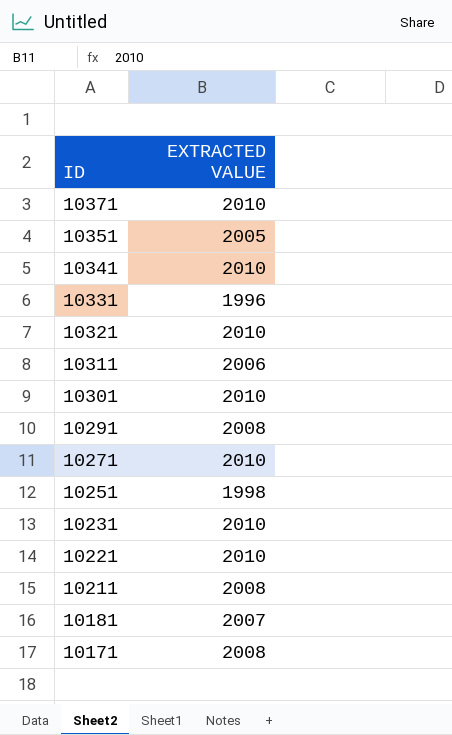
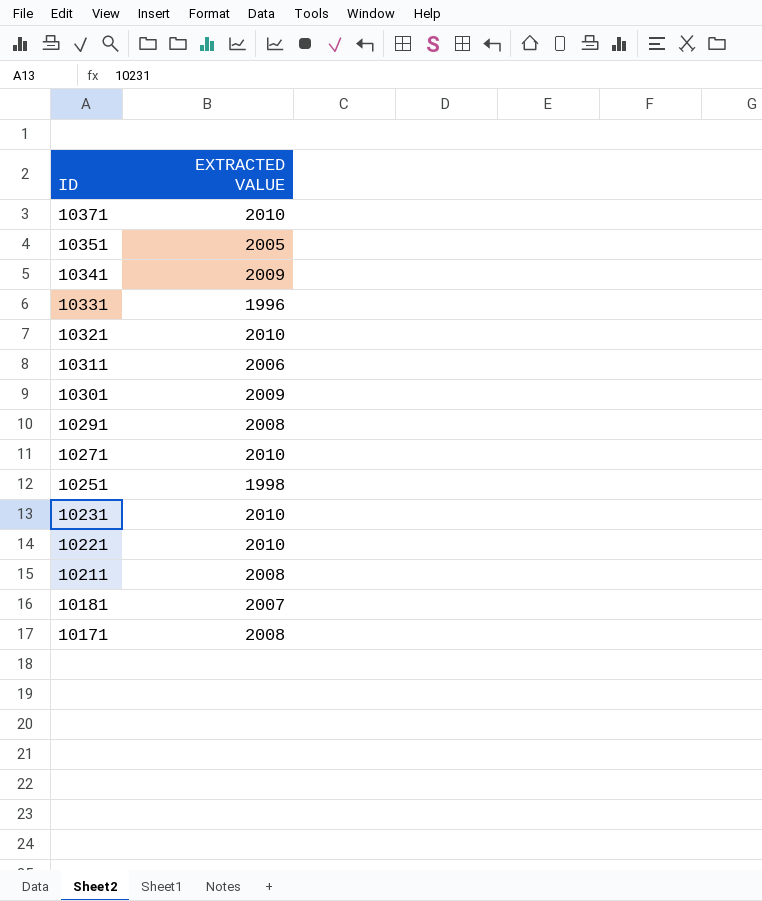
10341 | EXTRACTED VALUE: 2010 -> 2009
10301 | EXTRACTED VALUE: 2010 -> 2009

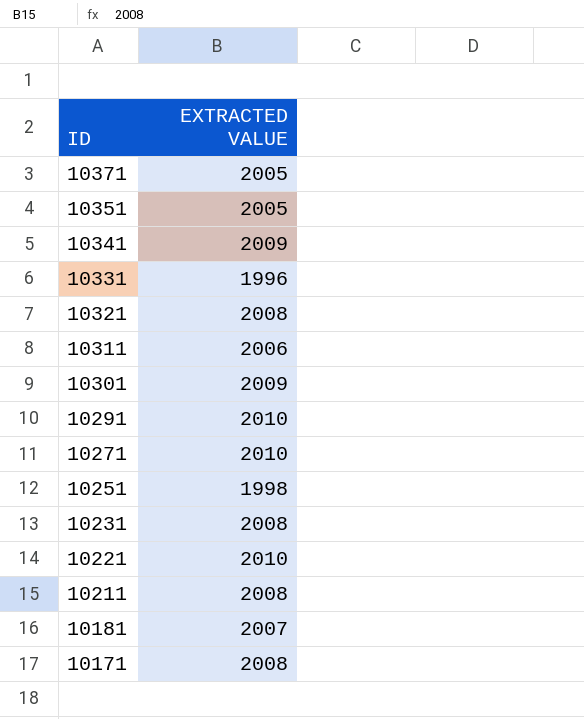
10371 | EXTRACTED VALUE: 2010 -> 2005
10321 | EXTRACTED VALUE: 2010 -> 2008
10291 | EXTRACTED VALUE: 2008 -> 2010
10231 | EXTRACTED VALUE: 2010 -> 2008

